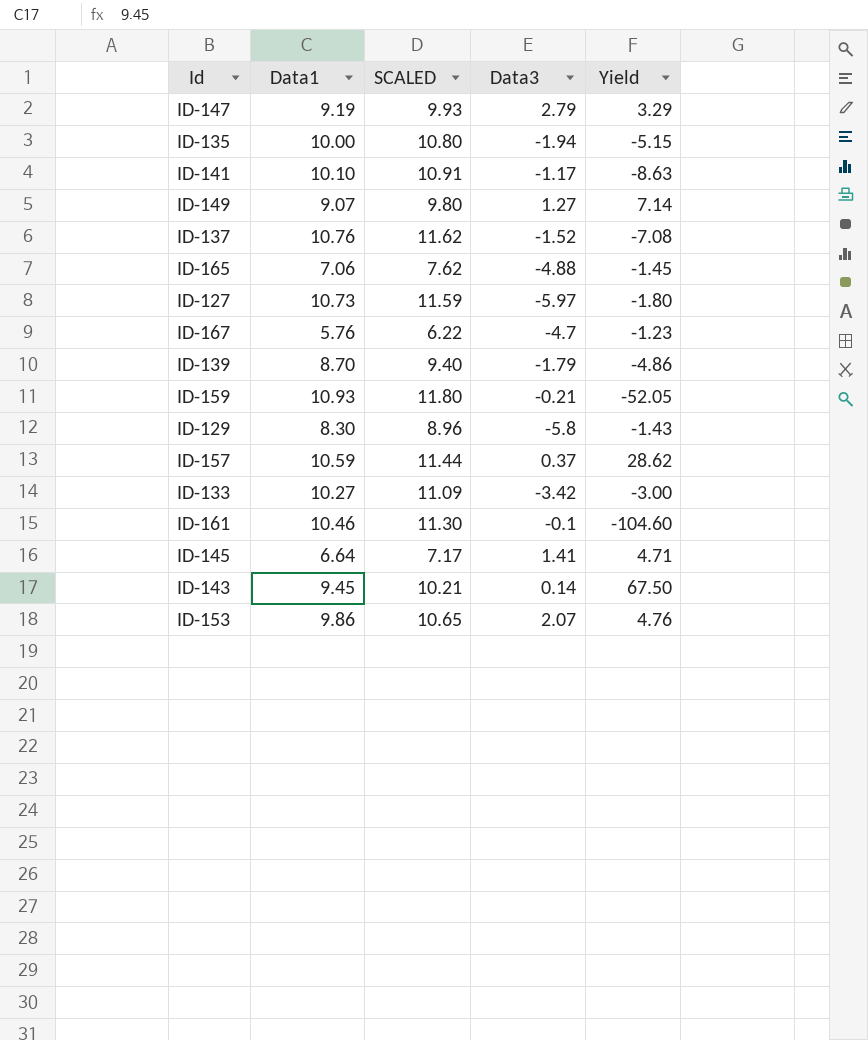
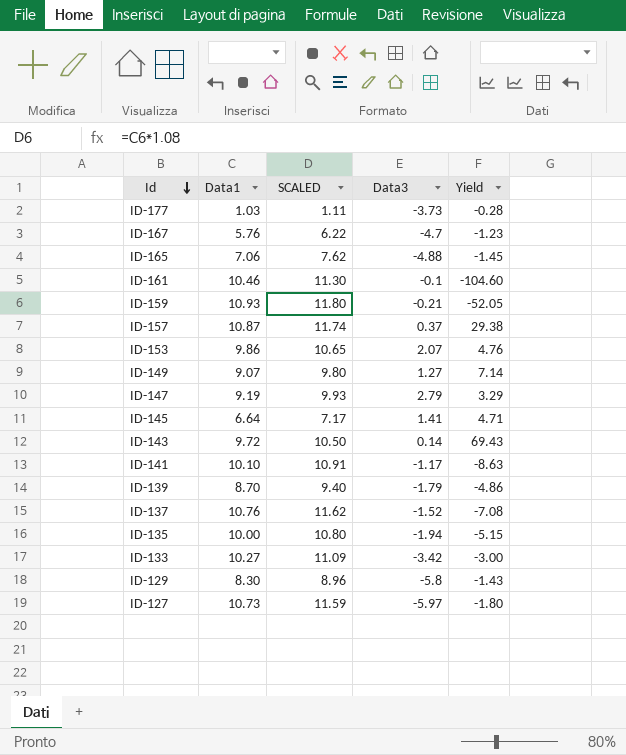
row order: none -> Id descending
row ID-177: none -> 1.03 | 1.11 | -3.73 | -0.28
ID-157 | Data1: 10.59 -> 10.87
ID-157 | SCALED: 11.44 -> 11.74
ID-157 | Yield: 28.62 -> 29.38
ID-143 | Data1: 9.45 -> 9.72
ID-143 | SCALED: 10.21 -> 10.50
ID-143 | Yield: 67.50 -> 69.43

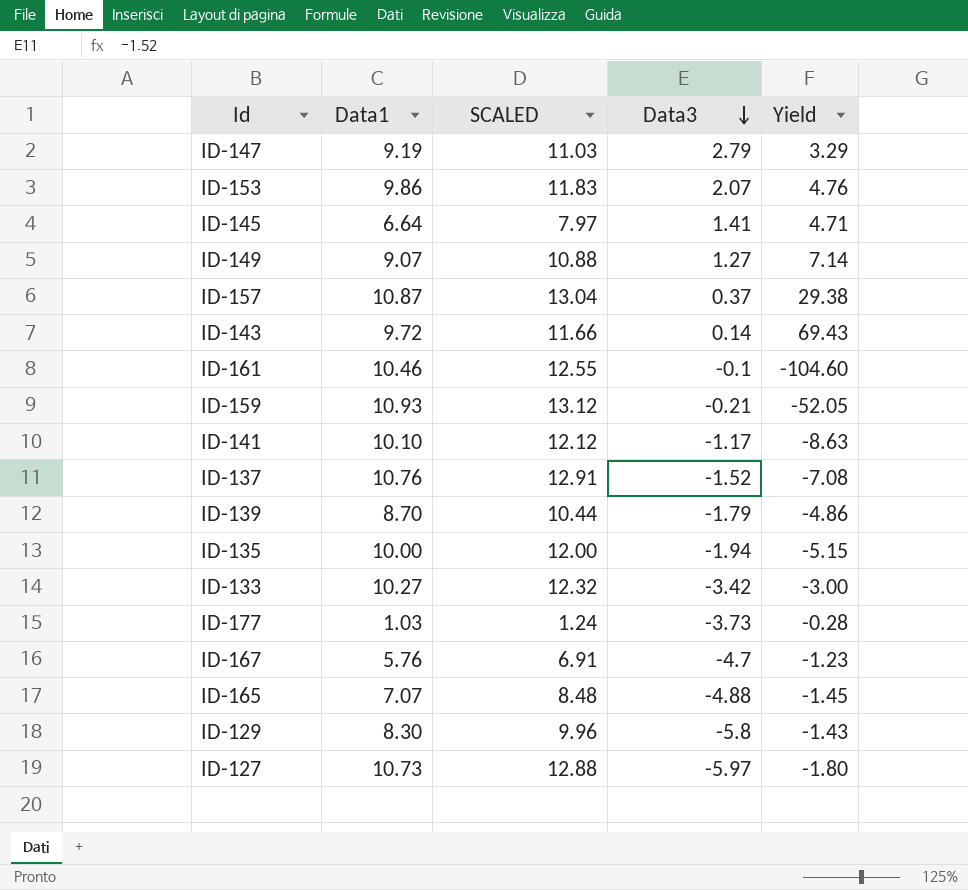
row order: Id descending -> Data3 descending
column SCALED | formula: [Data1] * 1.08 -> [Data1] * 1.2
ID-165 | Data1: 7.06 -> 7.07

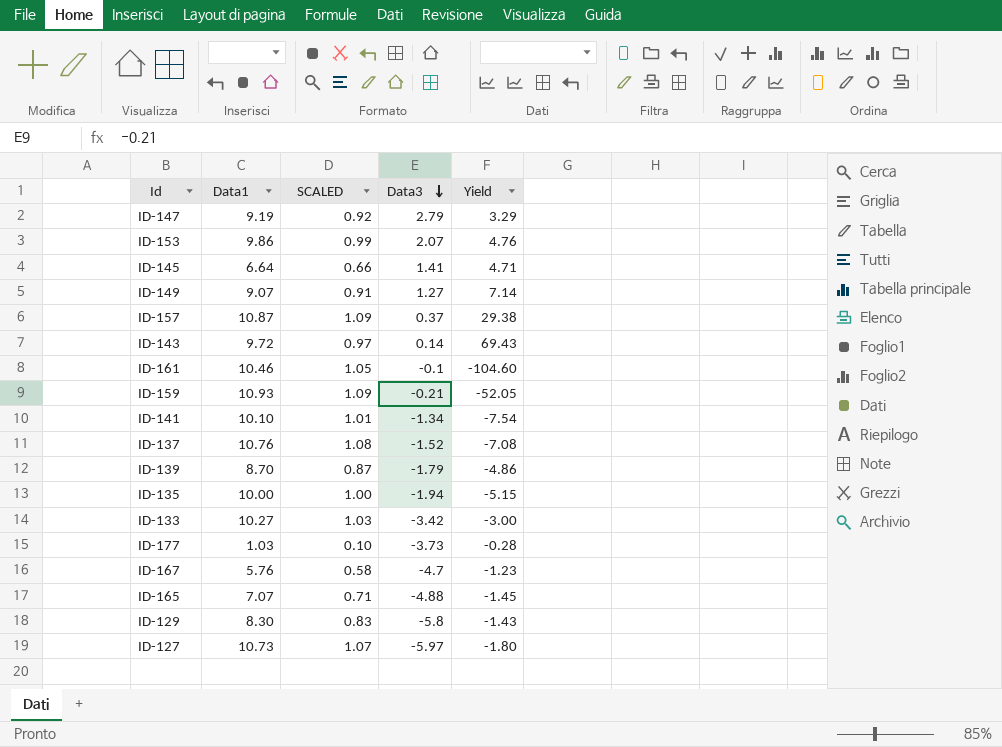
column SCALED | formula: [Data1] * 1.2 -> [Data1] * 0.1
ID-141 | Data3: -1.17 -> -1.34
ID-141 | Yield: -8.63 -> -7.54

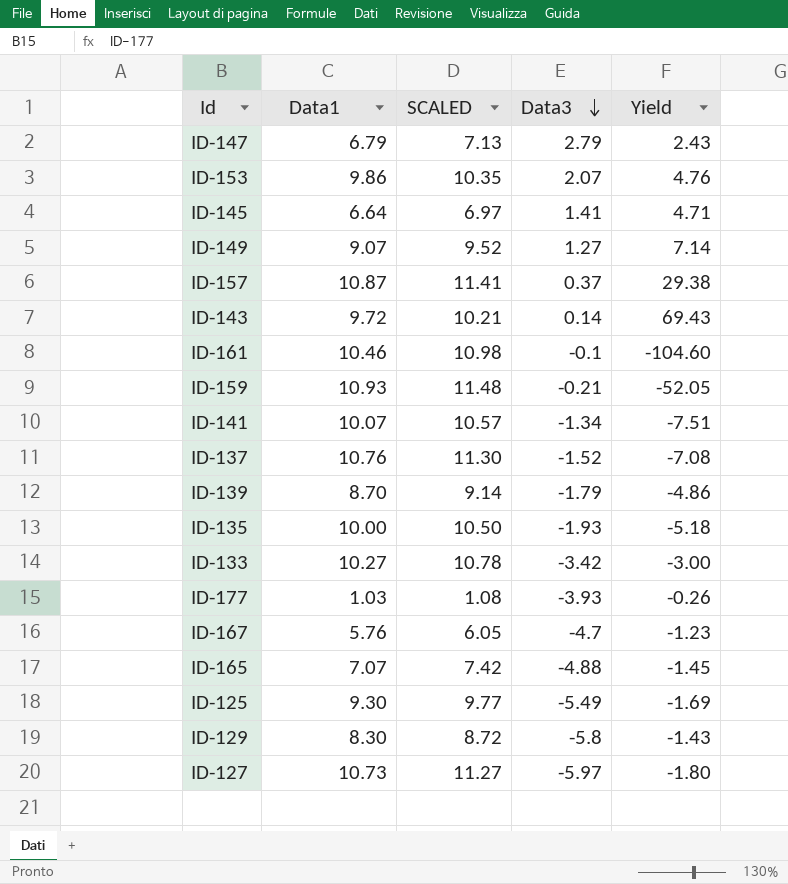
column SCALED | formula: [Data1] * 0.1 -> [Data1] * 1.05
ID-147 | Data1: 9.19 -> 6.79
ID-147 | Yield: 3.29 -> 2.43
ID-141 | Data1: 10.10 -> 10.07
ID-141 | Yield: -7.54 -> -7.51
ID-135 | Data3: -1.94 -> -1.93
ID-135 | Yield: -5.15 -> -5.18
ID-177 | Data3: -3.73 -> -3.93
ID-177 | Yield: -0.28 -> -0.26
row ID-125: none -> 9.30 | 9.77 | -5.49 | -1.69

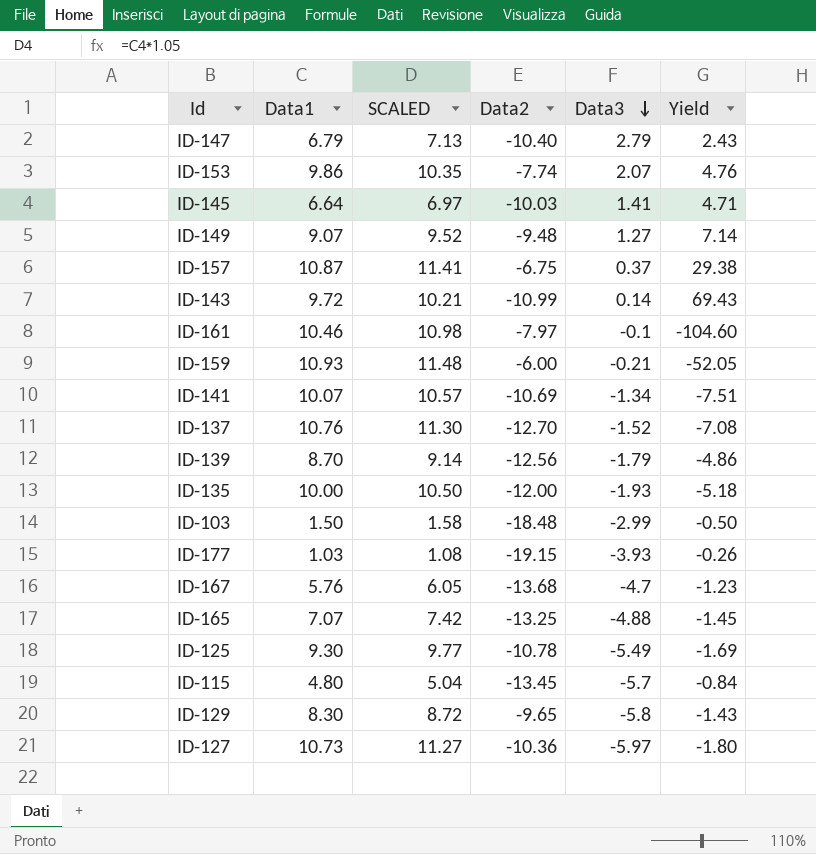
column Data2 | position: none -> 4
row ID-133: 10.27 | 10.78 | -3.42 | -3.00 -> none
row ID-103: none -> 1.50 | 1.58 | -18.48 | -2.99 | -0.50
row ID-115: none -> 4.80 | 5.04 | -13.45 | -5.7 | -0.84

